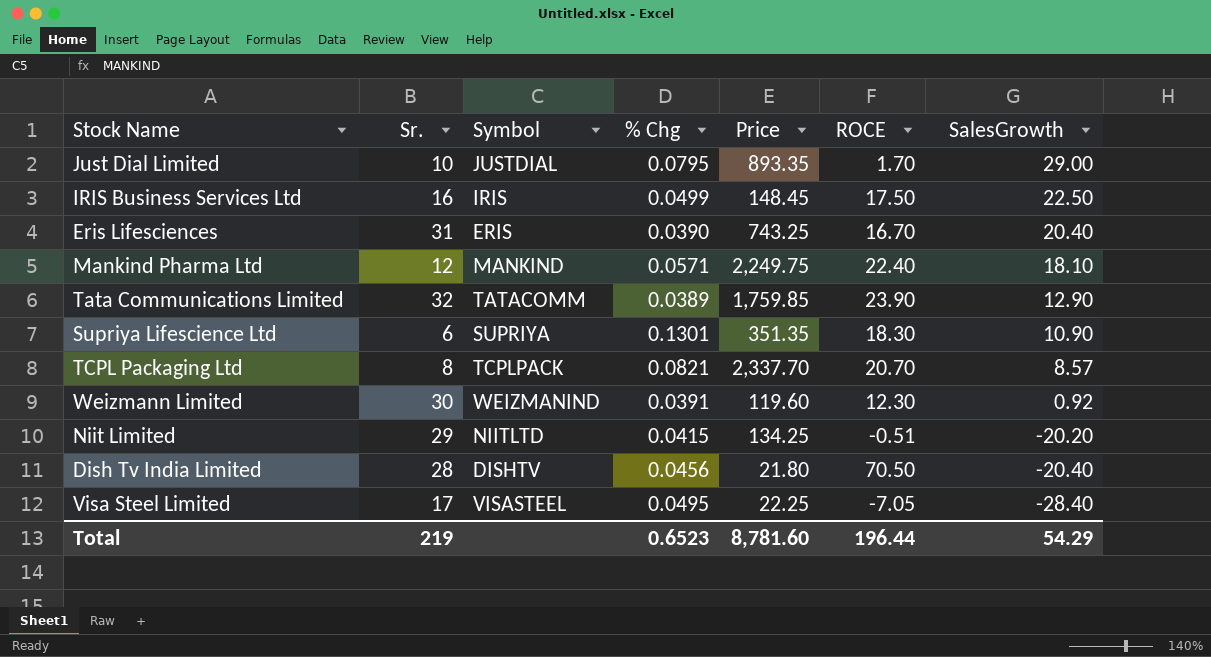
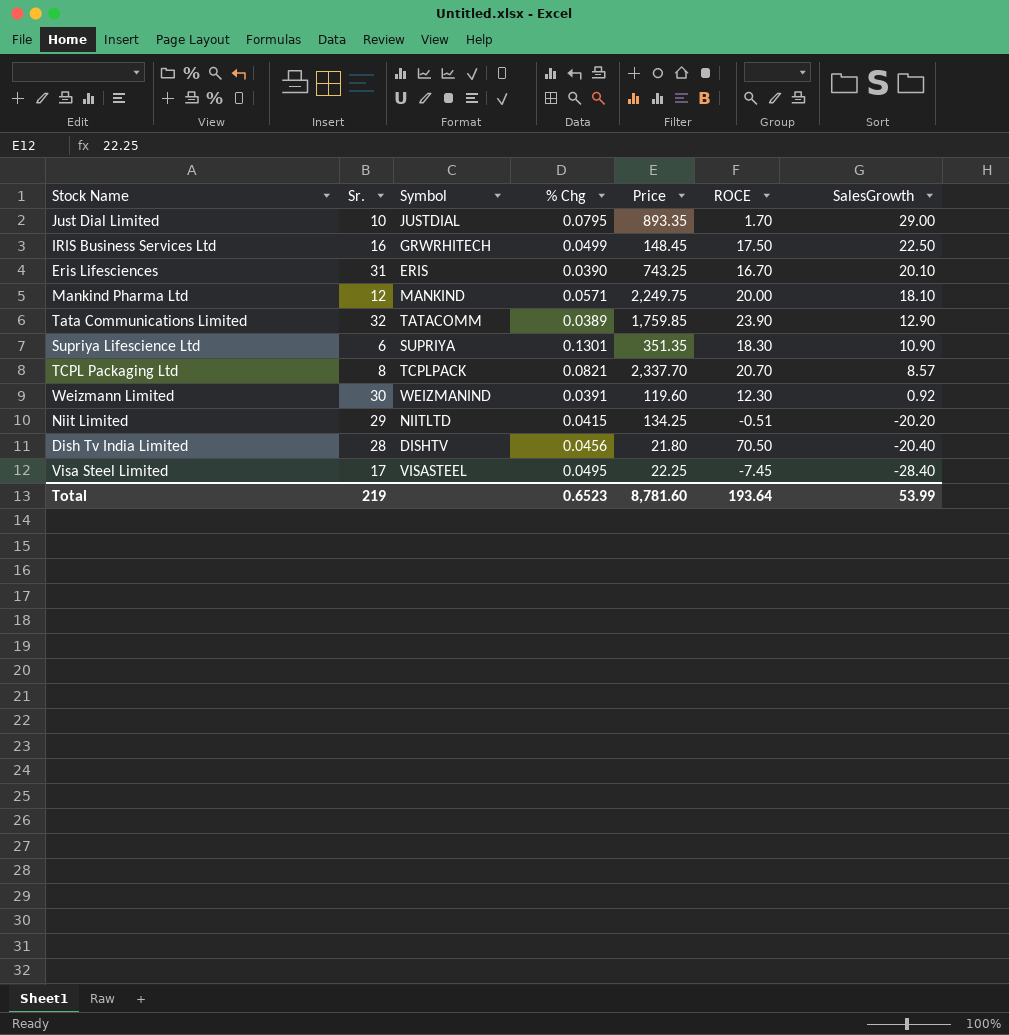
IRIS Business Services Ltd | Symbol: IRIS -> GRWRHITECH
Eris Lifesciences | SalesGrowth: 20.40 -> 20.10
Mankind Pharma Ltd | ROCE: 22.40 -> 20.00
Visa Steel Limited | ROCE: -7.05 -> -7.45
Total | ROCE: 196.44 -> 193.64
Total | SalesGrowth: 54.29 -> 53.99

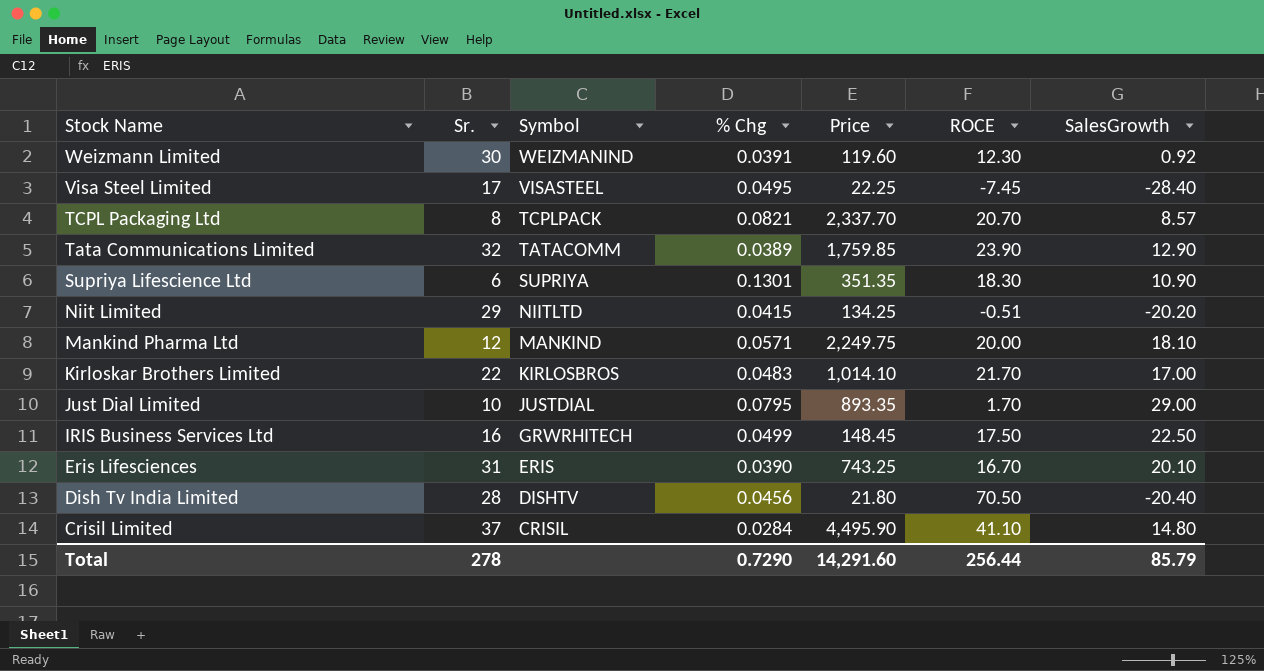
row order: SalesGrowth descending -> Stock Name descending
row Kirloskar Brothers Limited: none -> 22 | KIRLOSBROS | 0.0483 | 1,014.10 | 21.70 | 17.00
row Crisil Limited: none -> 37 | CRISIL | 0.0284 | 4,495.90 | 41.10 | 14.80
Total | Sr.: 219 -> 278
Total | % Chg: 0.6523 -> 0.7290
Total | Price: 8,781.60 -> 14,291.60
Total | ROCE: 193.64 -> 256.44
Total | SalesGrowth: 53.99 -> 85.79

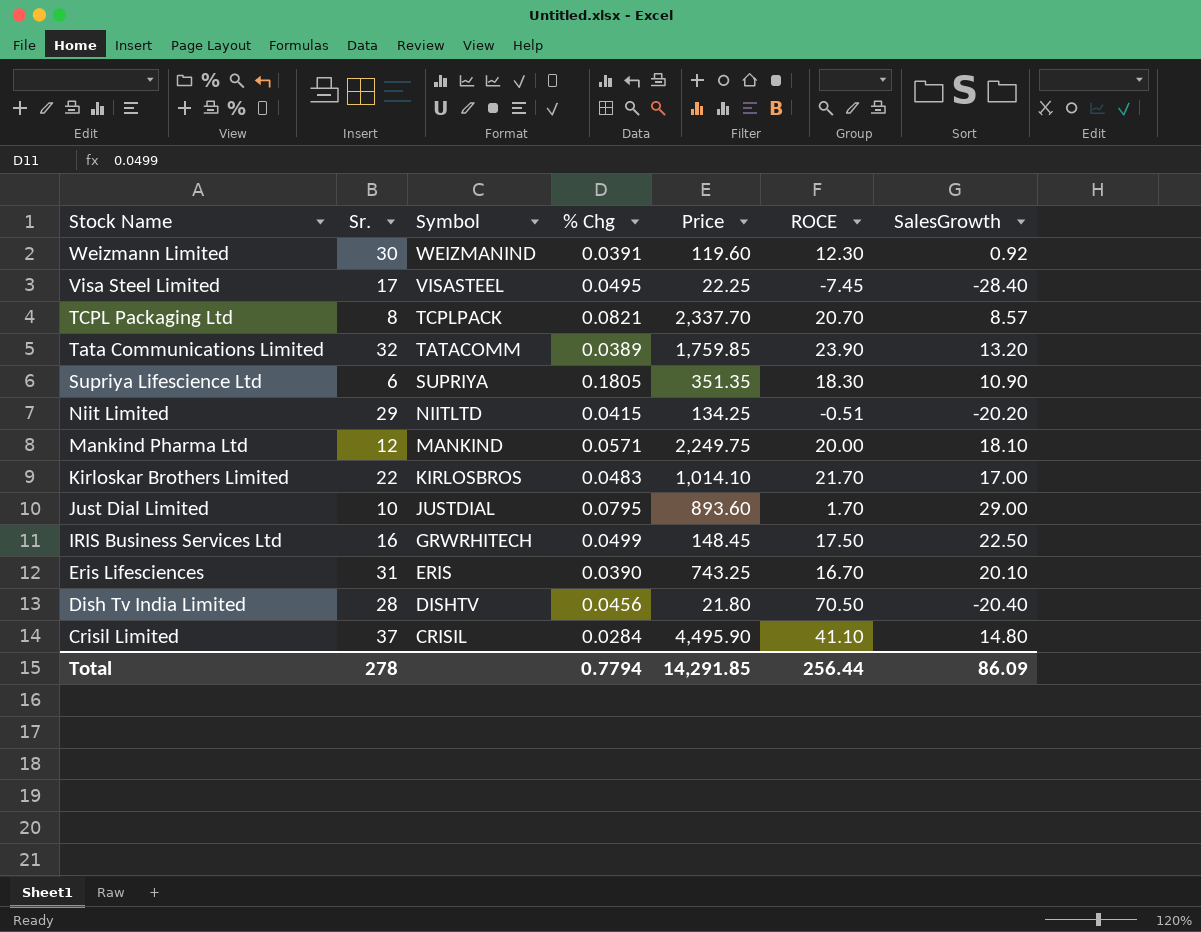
Tata Communications Limited | SalesGrowth: 12.90 -> 13.20
Supriya Lifescience Ltd | % Chg: 0.1301 -> 0.1805
Just Dial Limited | Price: 893.35 -> 893.60
Total | % Chg: 0.7290 -> 0.7794
Total | Price: 14,291.60 -> 14,291.85
Total | SalesGrowth: 85.79 -> 86.09

